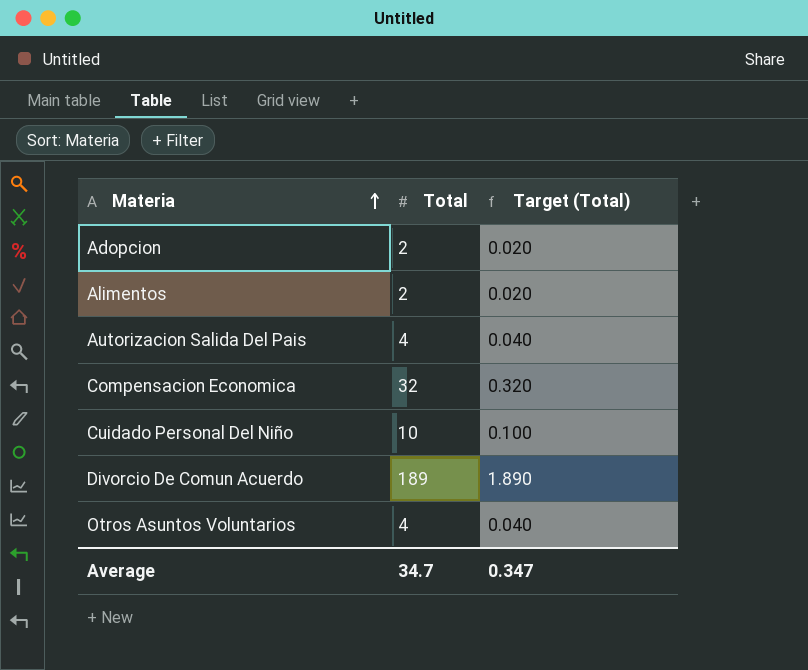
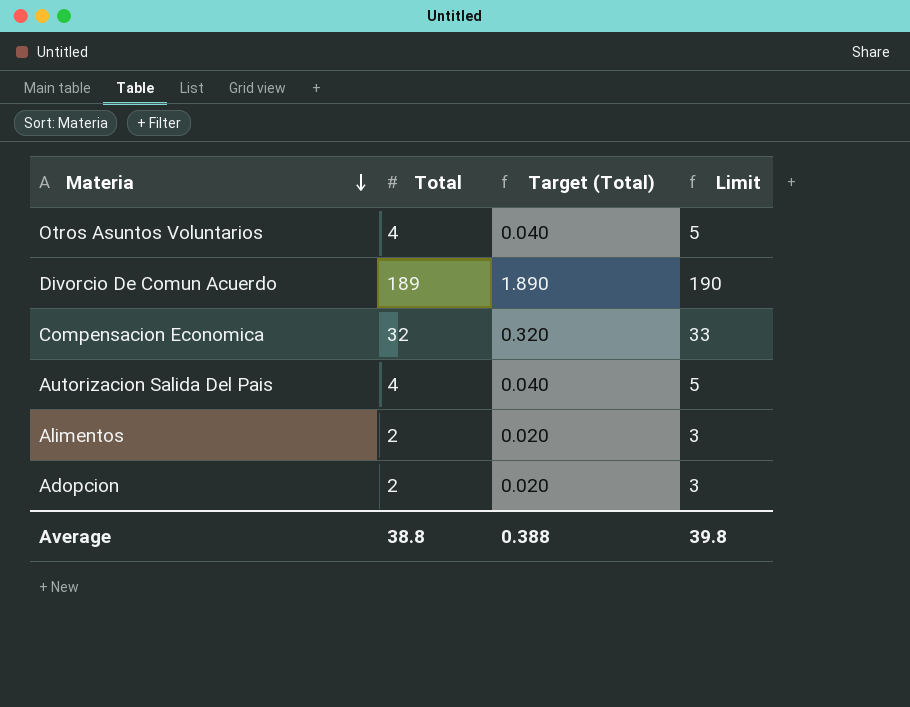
row order: Materia ascending -> Materia descending
column Limit | formula: none -> [Total] + 1
row Cuidado Personal Del Niño: 10 | 0.100 -> none
Average | Total: 34.7 -> 38.8
Average | Target (Total): 0.347 -> 0.388

